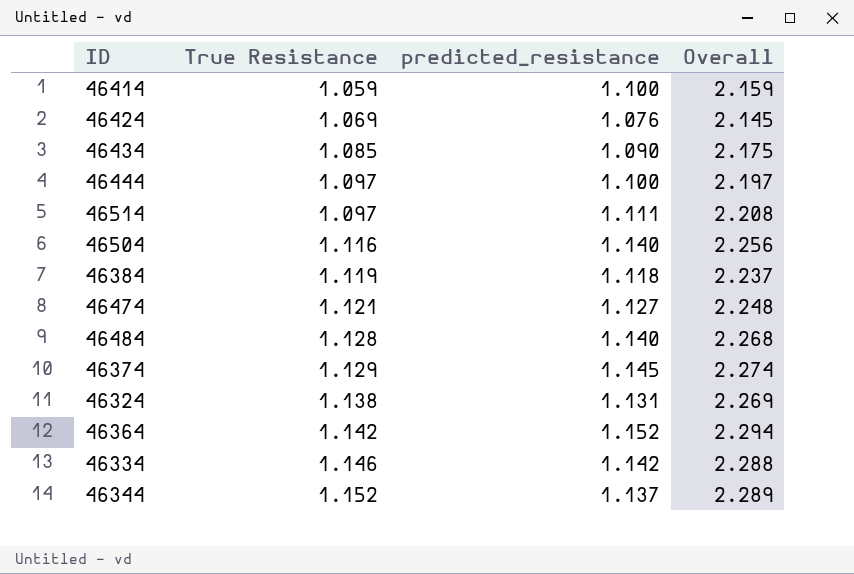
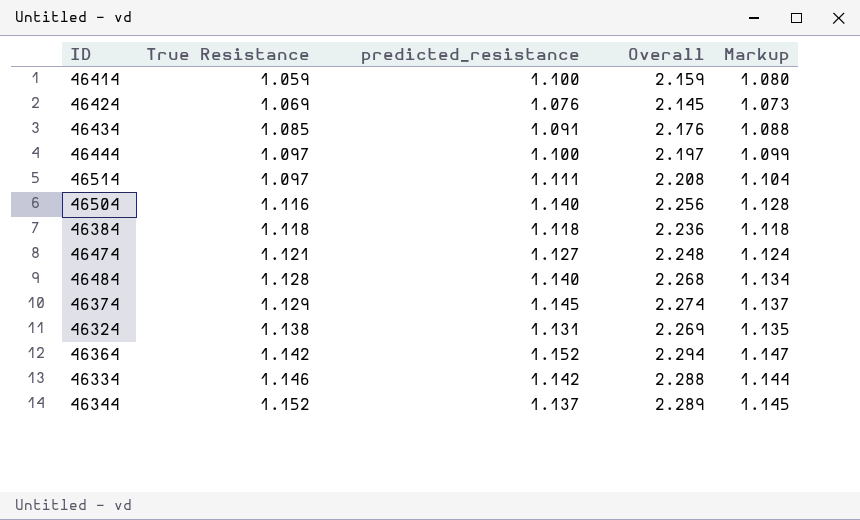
column Markup | formula: none -> [Overall] * 0.5
46434 | predicted_resistance: 1.090 -> 1.091
46434 | Overall: 2.175 -> 2.176
46384 | True Resistance: 1.119 -> 1.118
46384 | Overall: 2.237 -> 2.236

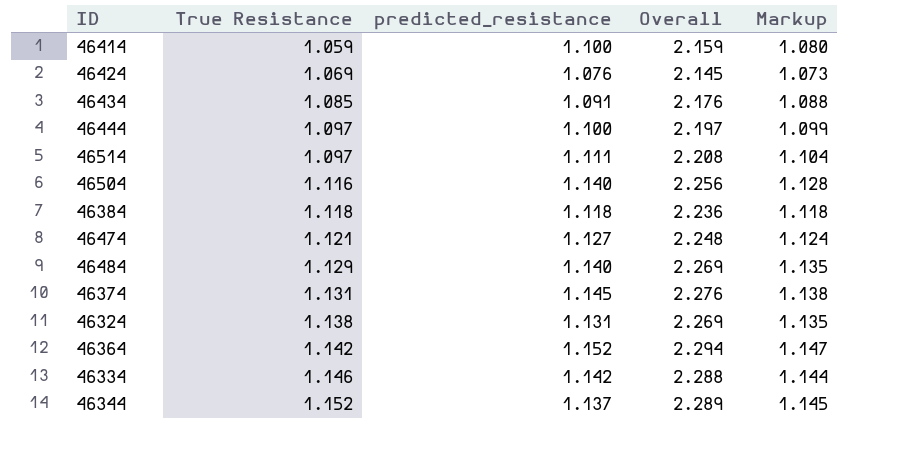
46484 | True Resistance: 1.128 -> 1.129
46484 | Overall: 2.268 -> 2.269
46484 | Markup: 1.134 -> 1.135
46374 | True Resistance: 1.129 -> 1.131
46374 | Overall: 2.274 -> 2.276
46374 | Markup: 1.137 -> 1.138

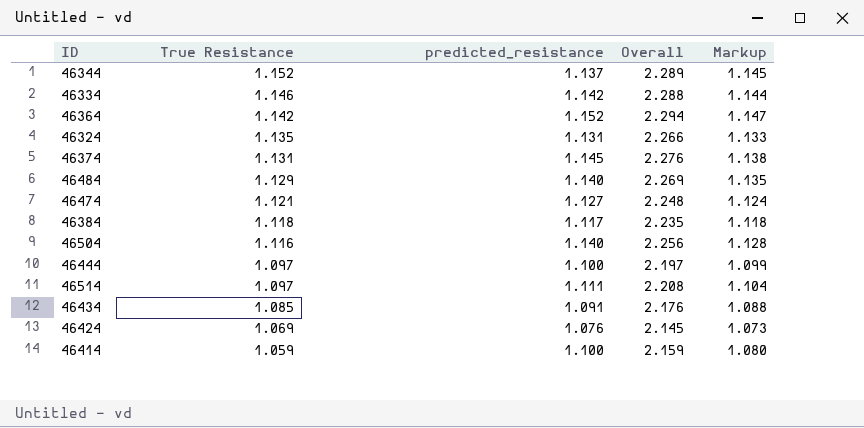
row order: True Resistance ascending -> True Resistance descending
46324 | True Resistance: 1.138 -> 1.135
46324 | Overall: 2.269 -> 2.266
46324 | Markup: 1.135 -> 1.133
46384 | predicted_resistance: 1.118 -> 1.117
46384 | Overall: 2.236 -> 2.235

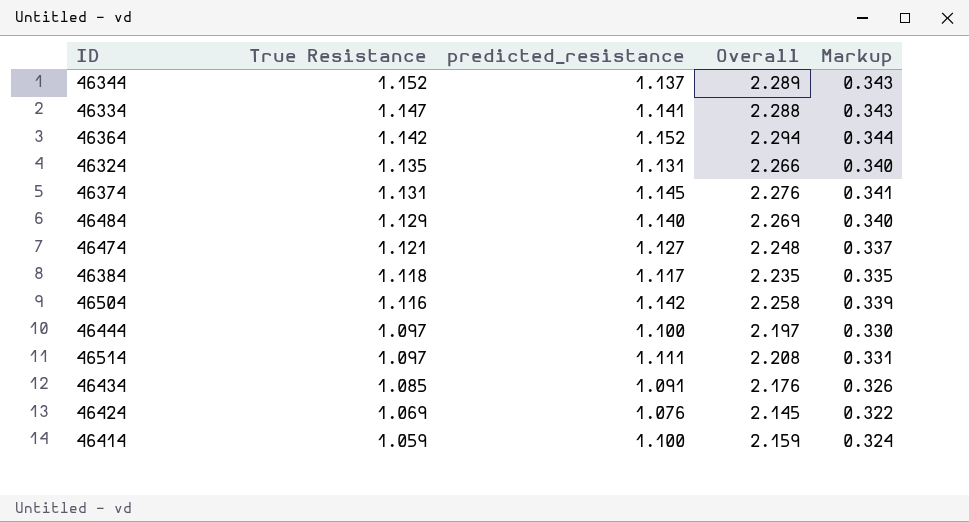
column Markup | formula: [Overall] * 0.5 -> [Overall] * 0.15
46334 | True Resistance: 1.146 -> 1.147
46334 | predicted_resistance: 1.142 -> 1.141
46504 | predicted_resistance: 1.140 -> 1.142
46504 | Overall: 2.256 -> 2.258

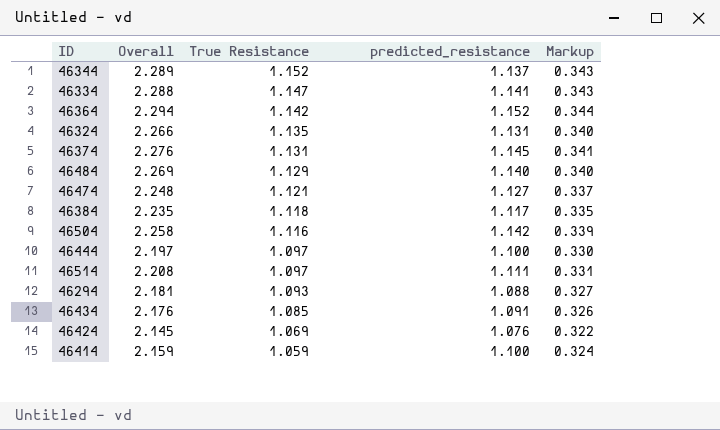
column Overall | position: 4 -> 2
row 46294: none -> 2.181 | 1.093 | 1.088 | 0.327

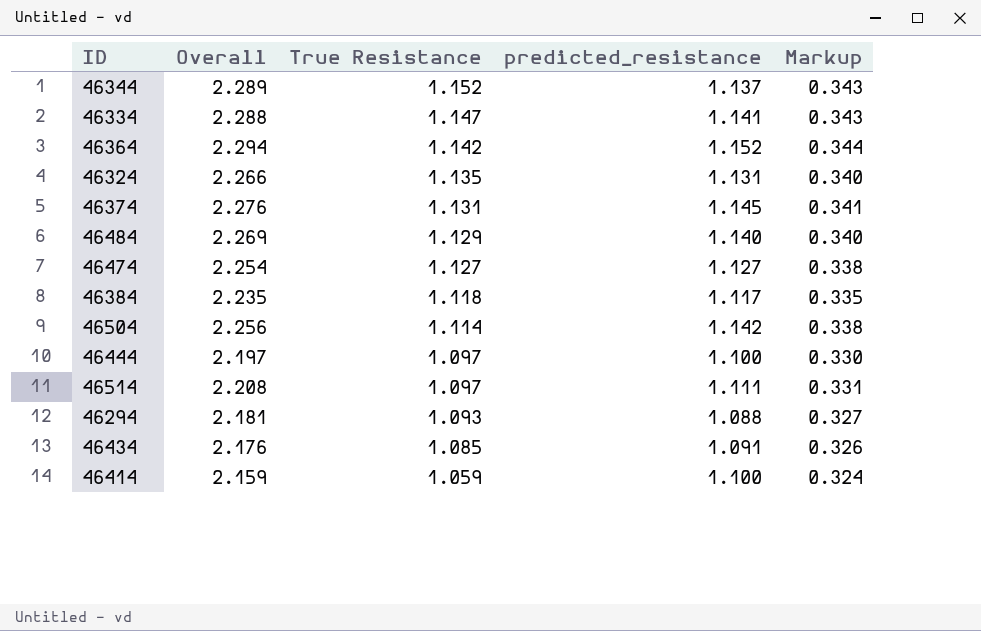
row 46424: 2.145 | 1.069 | 1.076 | 0.322 -> none
46474 | Overall: 2.248 -> 2.254
46474 | True Resistance: 1.121 -> 1.127
46474 | Markup: 0.337 -> 0.338
46504 | Overall: 2.258 -> 2.256
46504 | True Resistance: 1.116 -> 1.114
46504 | Markup: 0.339 -> 0.338

